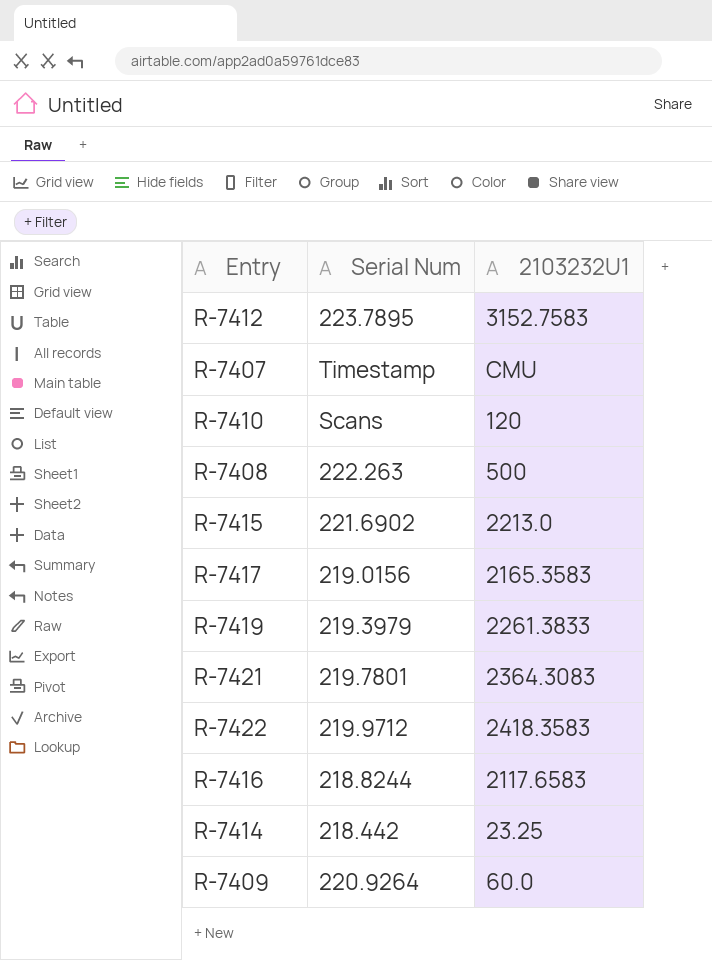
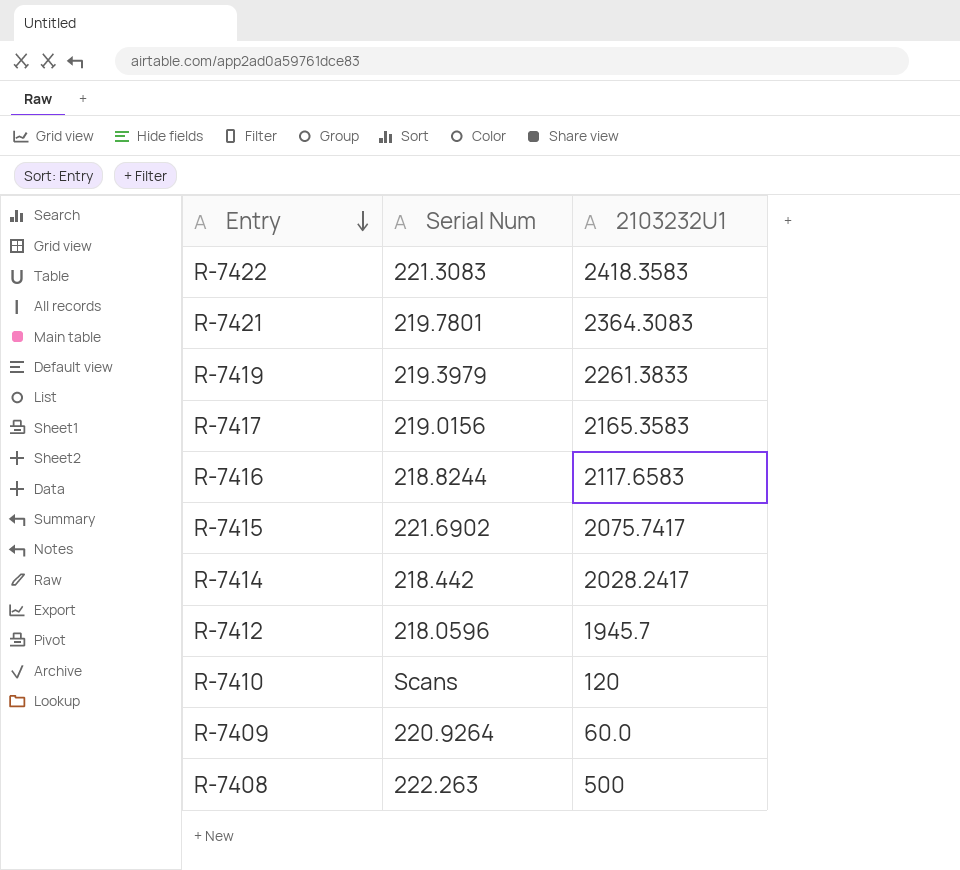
row order: none -> Entry descending
row R-7407: Timestamp | CMU -> none
R-7422 | Serial Num: 219.9712 -> 221.3083
R-7415 | 2103232U1: 2213.0 -> 2075.7417
R-7414 | 2103232U1: 23.25 -> 2028.2417
R-7412 | Serial Num: 223.7895 -> 218.0596
R-7412 | 2103232U1: 3152.7583 -> 1945.7

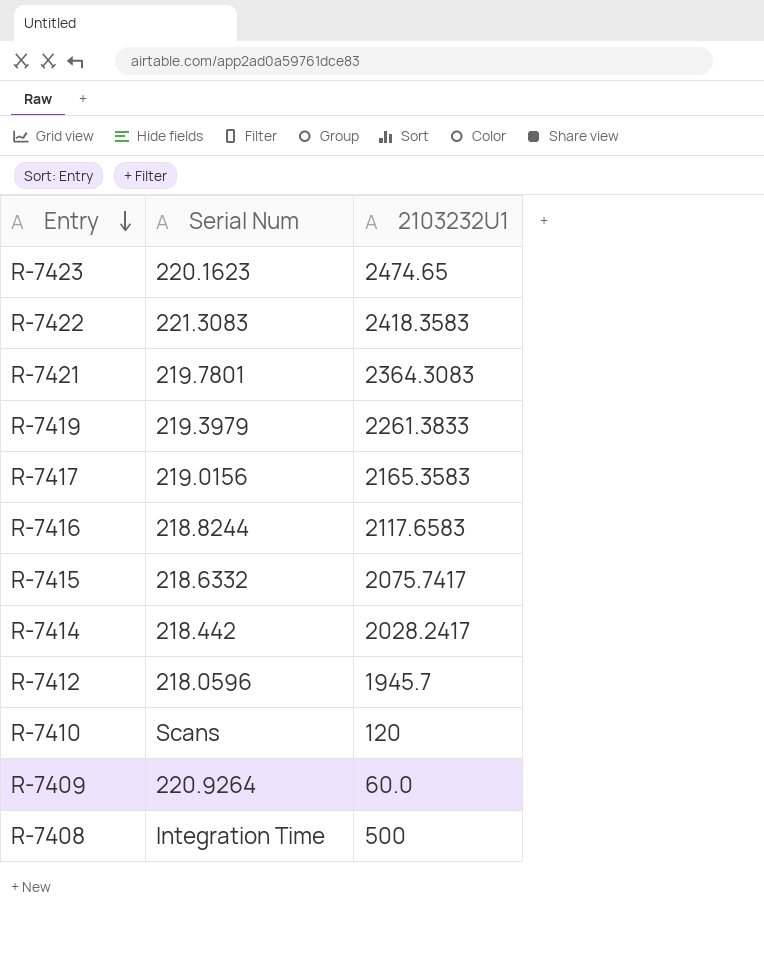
row R-7423: none -> 220.1623 | 2474.65
R-7415 | Serial Num: 221.6902 -> 218.6332
R-7408 | Serial Num: 222.263 -> Integration Time

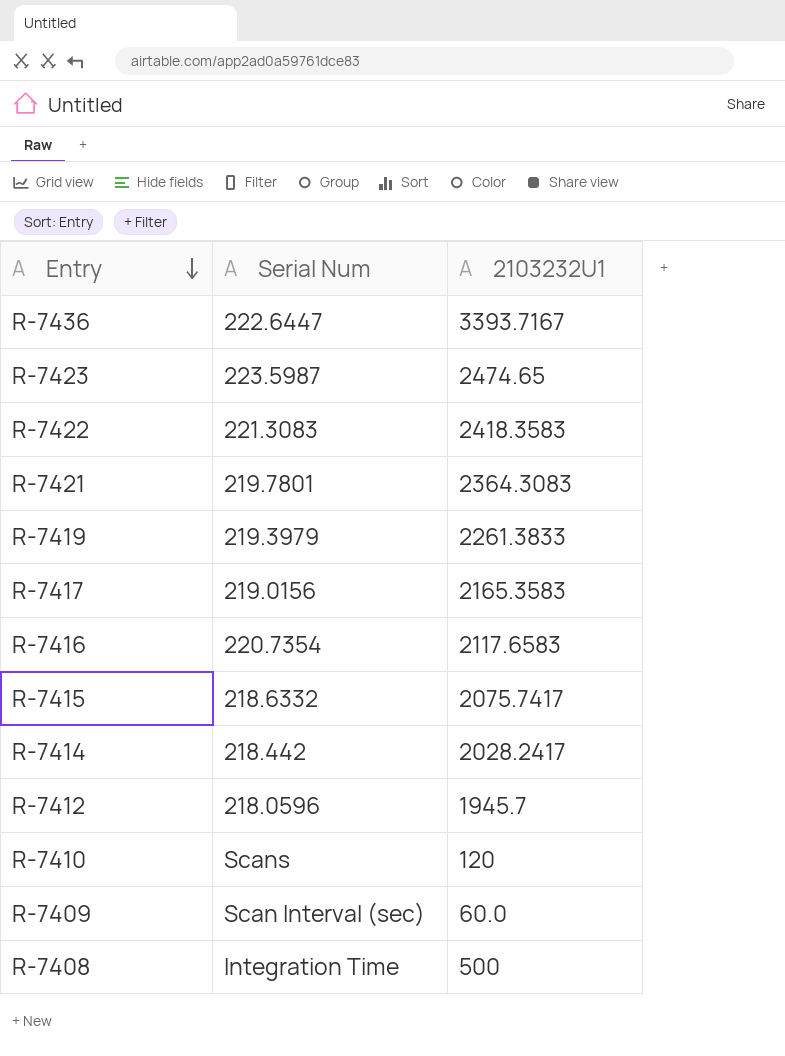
row R-7436: none -> 222.6447 | 3393.7167
R-7423 | Serial Num: 220.1623 -> 223.5987
R-7416 | Serial Num: 218.8244 -> 220.7354
R-7409 | Serial Num: 220.9264 -> Scan Interval (sec)

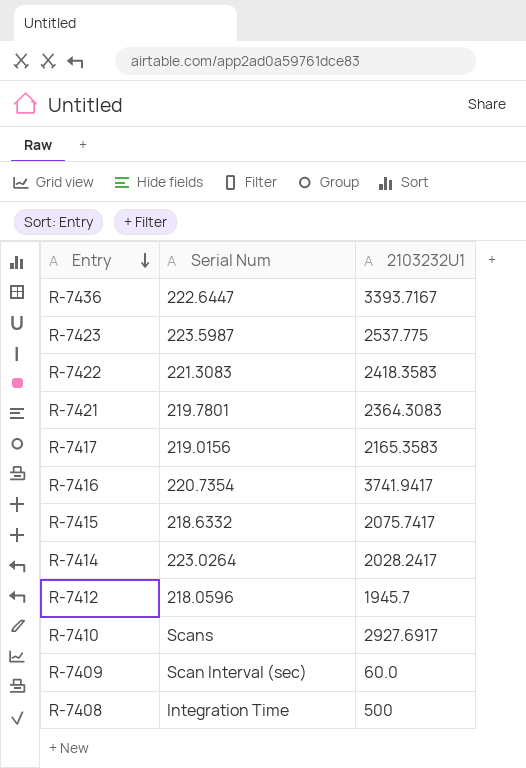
row R-7419: 219.3979 | 2261.3833 -> none
R-7423 | 2103232U1: 2474.65 -> 2537.775
R-7416 | 2103232U1: 2117.6583 -> 3741.9417
R-7414 | Serial Num: 218.442 -> 223.0264
R-7410 | 2103232U1: 120 -> 2927.6917

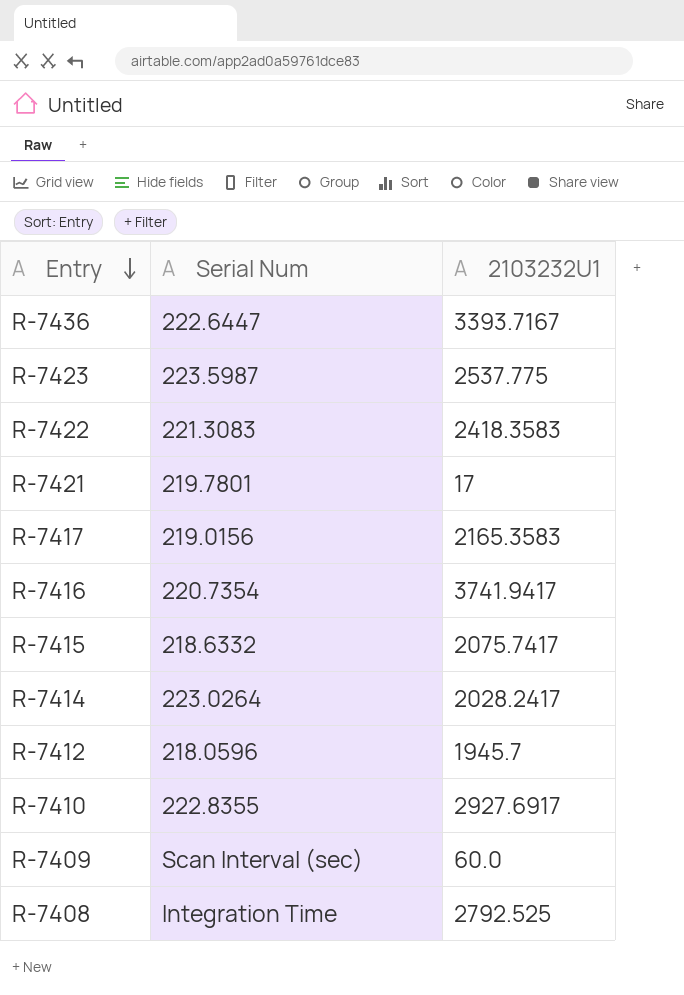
R-7421 | 2103232U1: 2364.3083 -> 17
R-7410 | Serial Num: Scans -> 222.8355
R-7408 | 2103232U1: 500 -> 2792.525

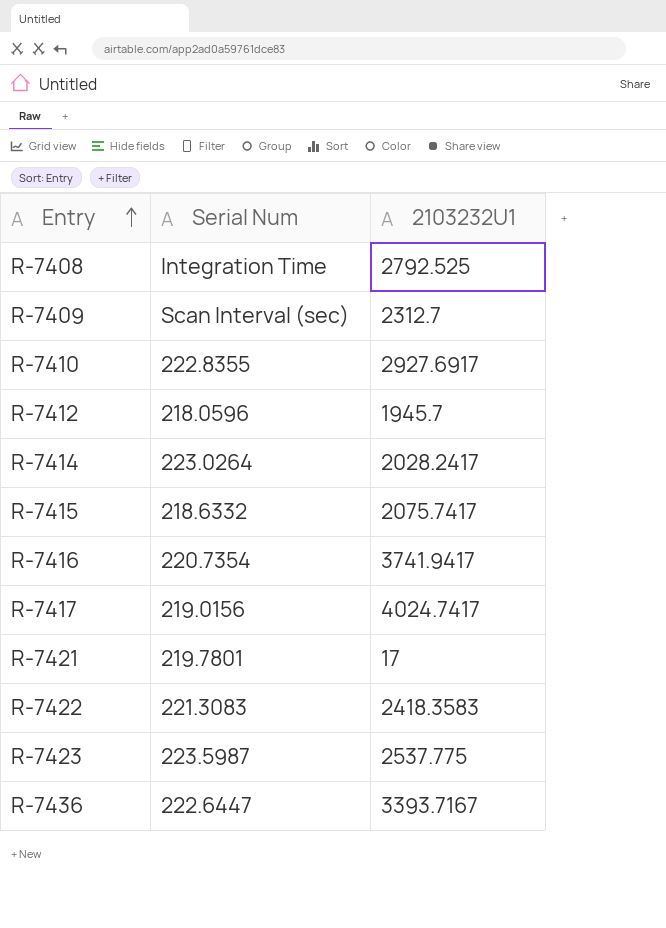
row order: Entry descending -> Entry ascending
R-7409 | 2103232U1: 60.0 -> 2312.7
R-7417 | 2103232U1: 2165.3583 -> 4024.7417

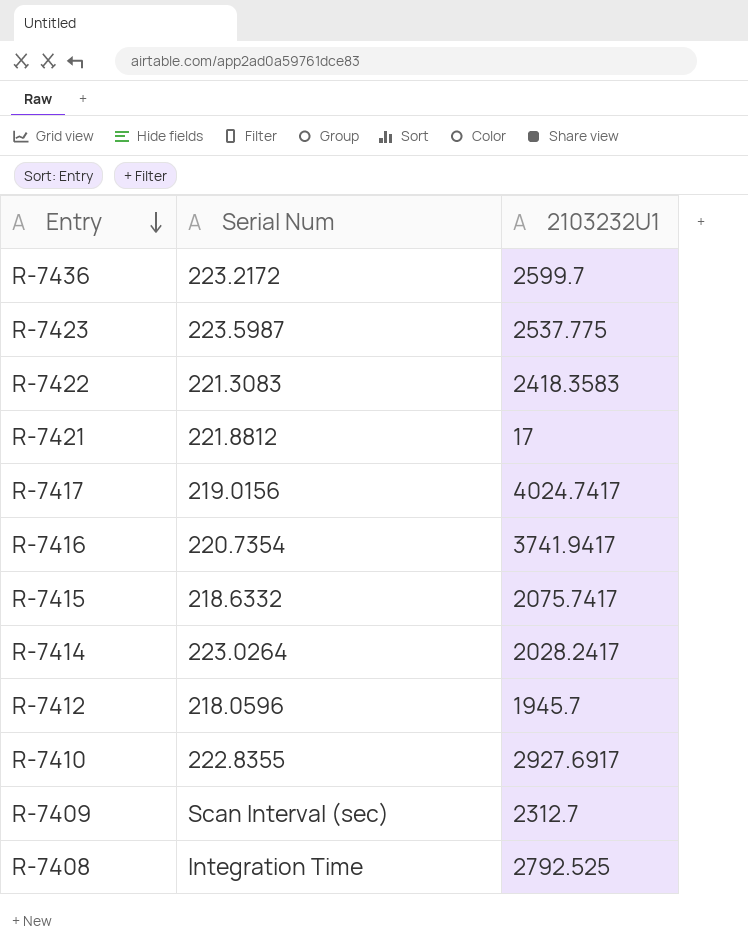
row order: Entry ascending -> Entry descending
R-7436 | Serial Num: 222.6447 -> 223.2172
R-7436 | 2103232U1: 3393.7167 -> 2599.7
R-7421 | Serial Num: 219.7801 -> 221.8812

